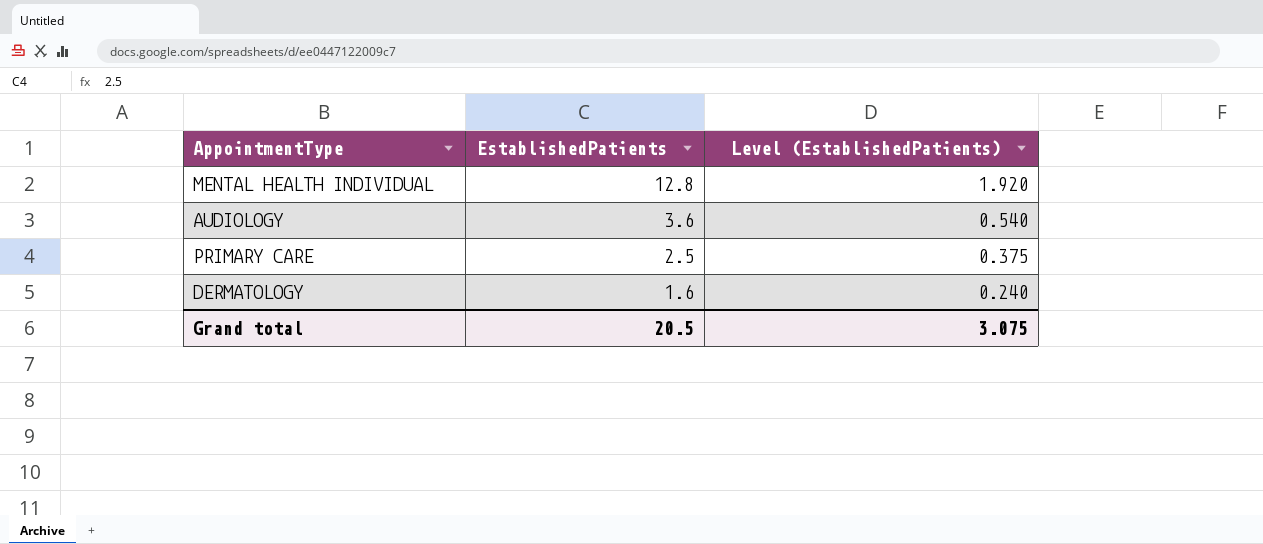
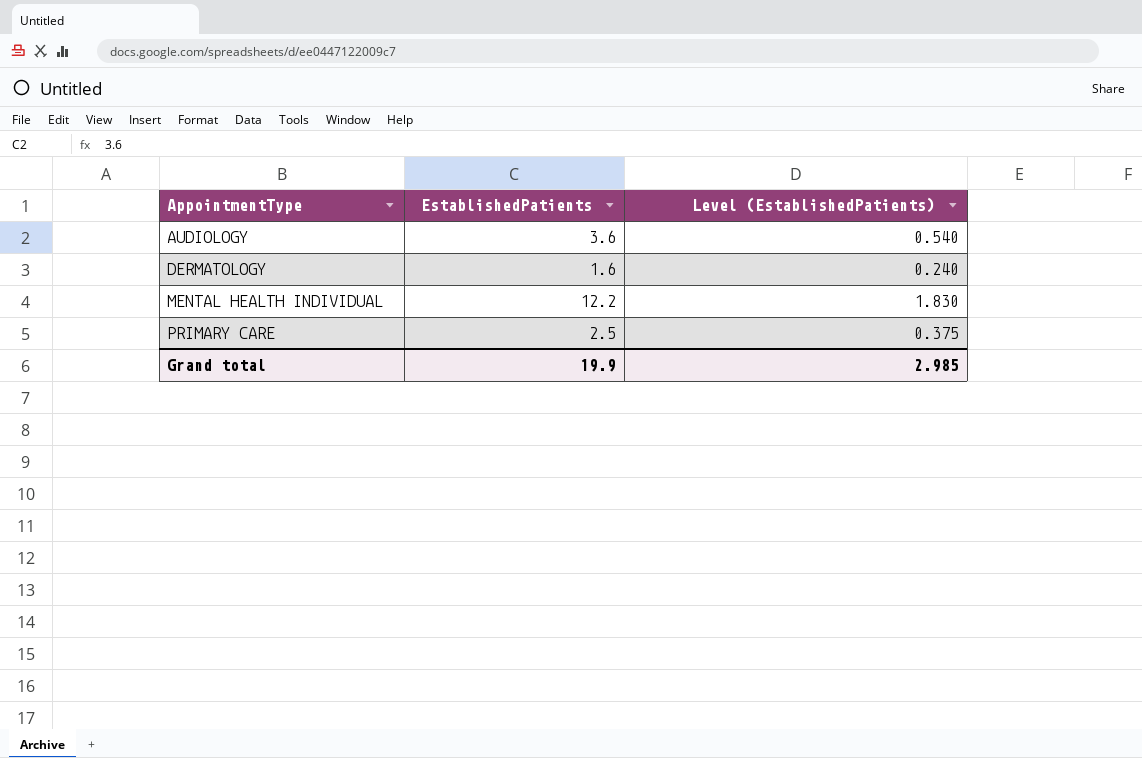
row order: EstablishedPatients descending -> AppointmentType ascending
MENTAL HEALTH INDIVIDUAL | EstablishedPatients: 12.8 -> 12.2
MENTAL HEALTH INDIVIDUAL | Level (EstablishedPatients): 1.920 -> 1.830
Grand total | EstablishedPatients: 20.5 -> 19.9
Grand total | Level (EstablishedPatients): 3.075 -> 2.985

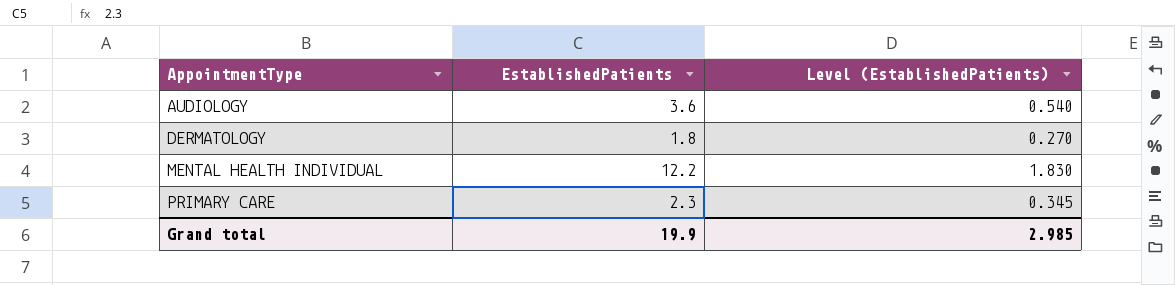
DERMATOLOGY | EstablishedPatients: 1.6 -> 1.8
DERMATOLOGY | Level (EstablishedPatients): 0.240 -> 0.270
PRIMARY CARE | EstablishedPatients: 2.5 -> 2.3
PRIMARY CARE | Level (EstablishedPatients): 0.375 -> 0.345

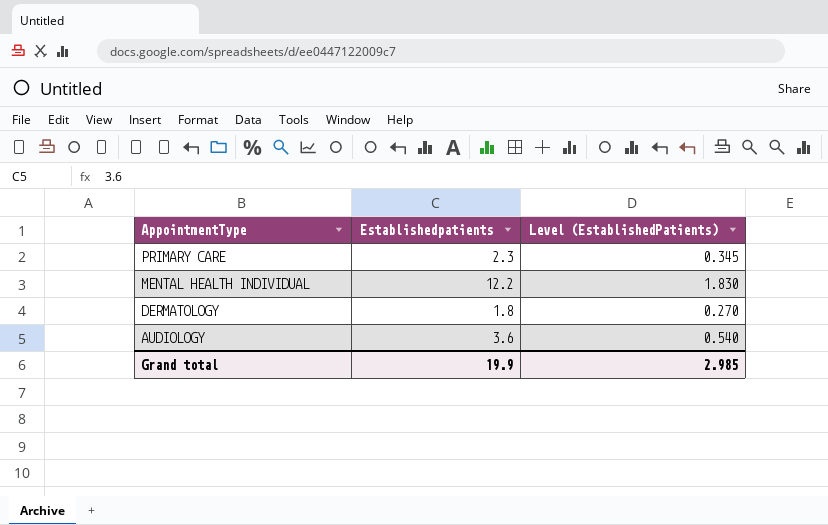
row order: AppointmentType ascending -> AppointmentType descending
column name: EstablishedPatients -> Establishedpatients

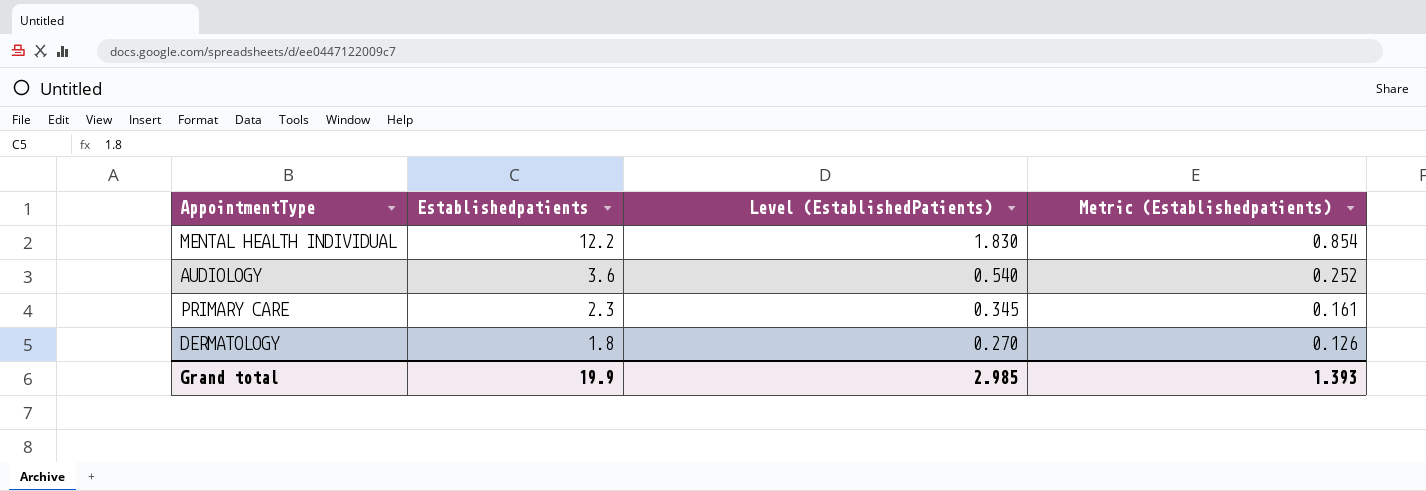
row order: AppointmentType descending -> Establishedpatients descending
column Metric (Establishedpatients) | formula: none -> [Establishedpatients] * 0.07

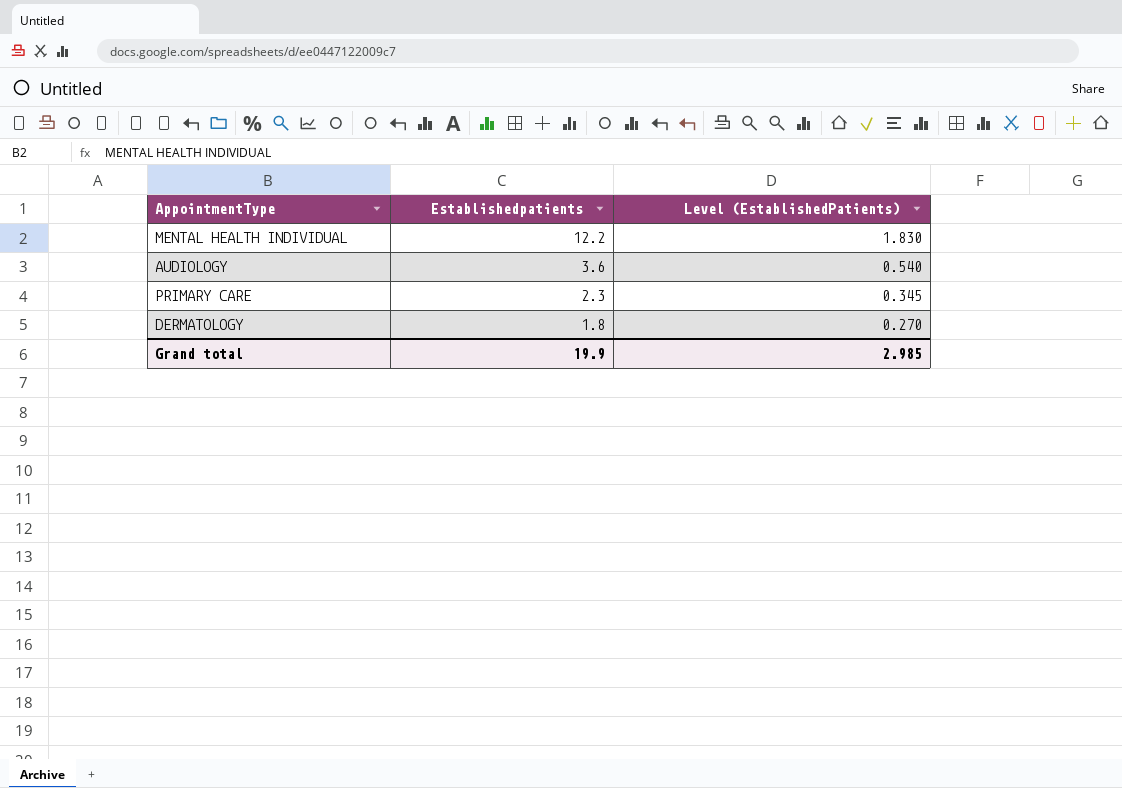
column Metric (Establishedpatients) | formula: [Establishedpatients] * 0.07 -> none

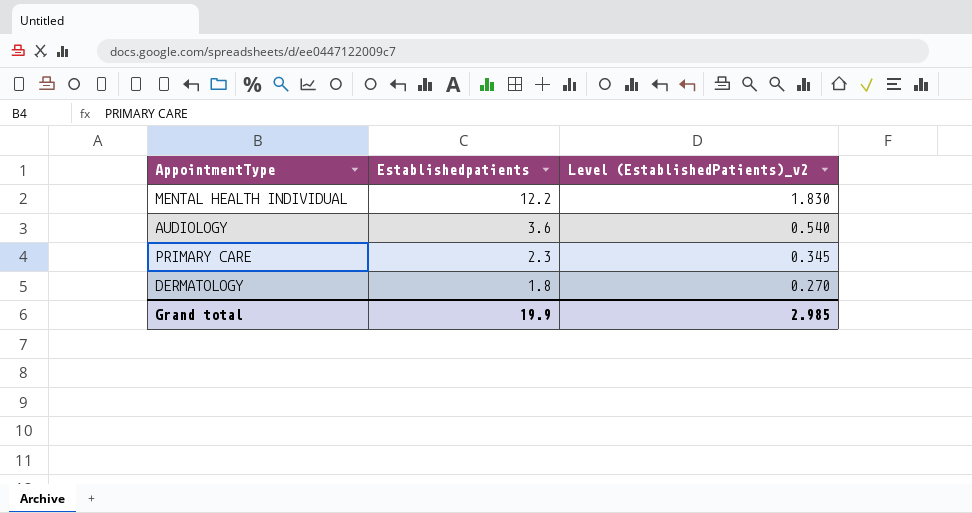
column name: Level (EstablishedPatients) -> Level (EstablishedPatients)_v2

